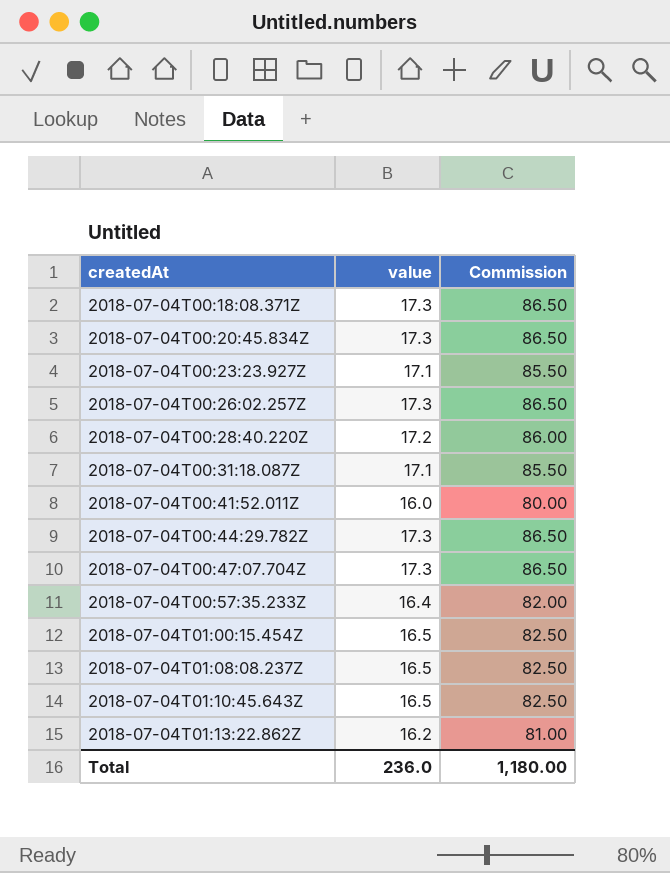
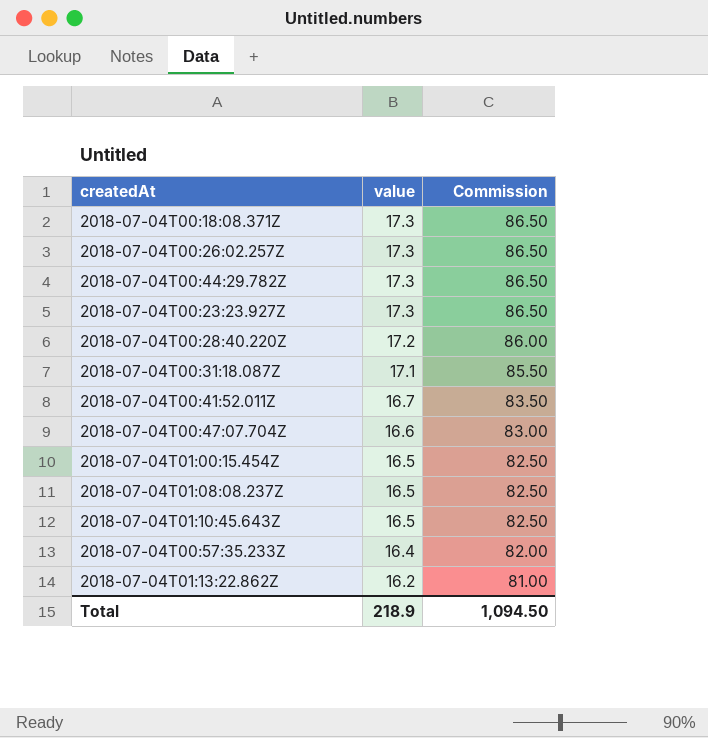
row order: createdAt ascending -> value descending
row 2018-07-04T00:20:45.834Z: 17.3 | 86.50 -> none
2018-07-04T00:23:23.927Z | value: 17.1 -> 17.3
2018-07-04T00:23:23.927Z | Commission: 85.50 -> 86.50
2018-07-04T00:41:52.011Z | value: 16.0 -> 16.7
2018-07-04T00:41:52.011Z | Commission: 80.00 -> 83.50
2018-07-04T00:47:07.704Z | value: 17.3 -> 16.6
2018-07-04T00:47:07.704Z | Commission: 86.50 -> 83.00
Total | value: 236.0 -> 218.9
Total | Commission: 1,180.00 -> 1,094.50

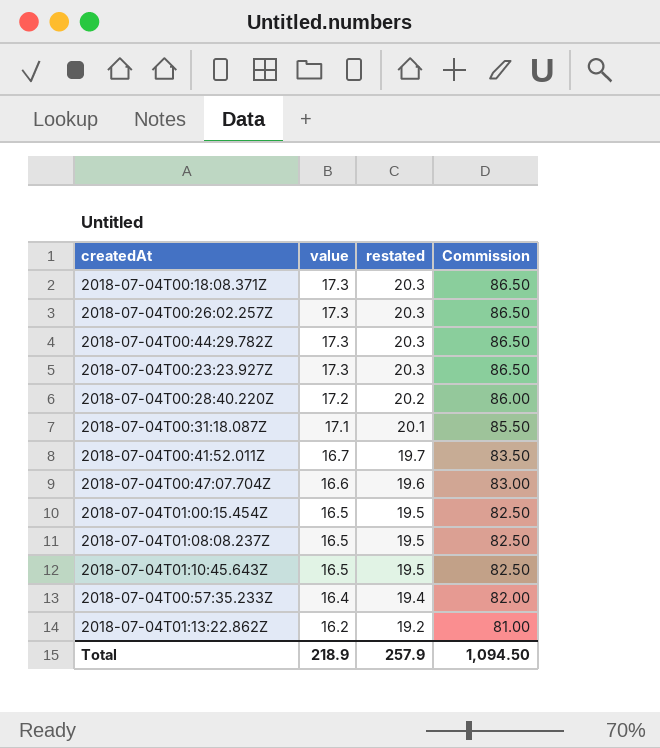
column restated | formula: none -> [value] + 3

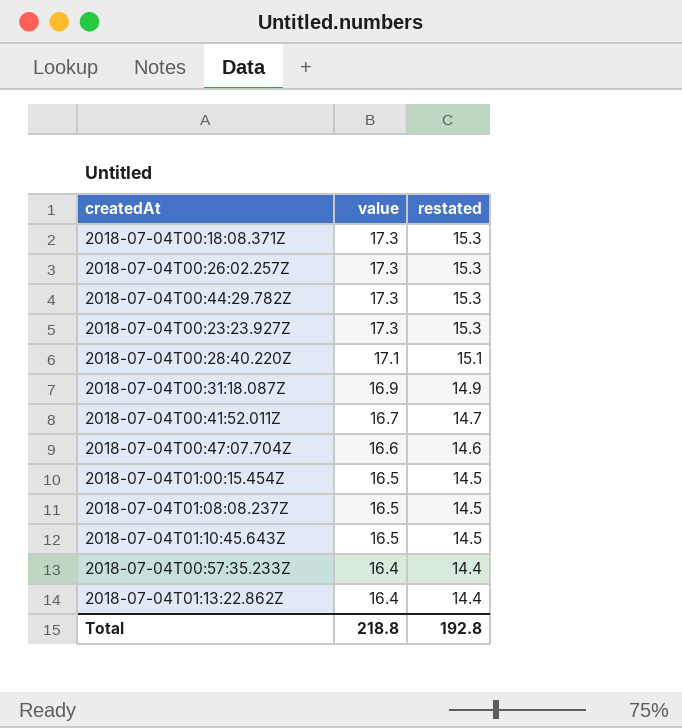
column Commission | formula: [value] * 5 -> none
column restated | formula: [value] + 3 -> [value] - 2
2018-07-04T00:28:40.220Z | value: 17.2 -> 17.1
2018-07-04T00:31:18.087Z | value: 17.1 -> 16.9
2018-07-04T01:13:22.862Z | value: 16.2 -> 16.4
Total | value: 218.9 -> 218.8
Total | restated: 257.9 -> 192.8

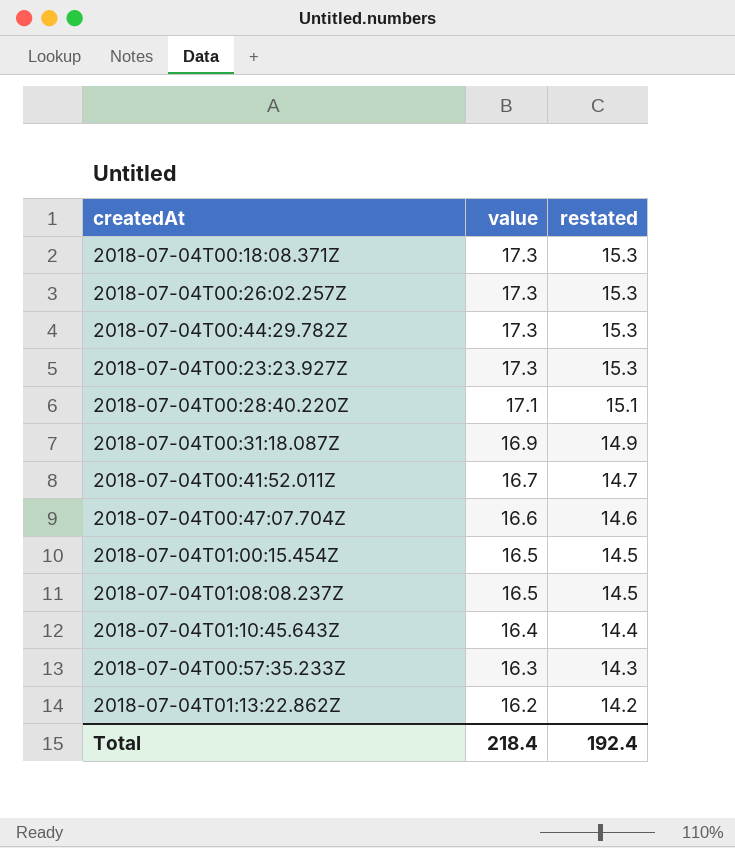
2018-07-04T01:10:45.643Z | value: 16.5 -> 16.4
2018-07-04T01:10:45.643Z | restated: 14.5 -> 14.4
2018-07-04T00:57:35.233Z | value: 16.4 -> 16.3
2018-07-04T00:57:35.233Z | restated: 14.4 -> 14.3
2018-07-04T01:13:22.862Z | value: 16.4 -> 16.2
2018-07-04T01:13:22.862Z | restated: 14.4 -> 14.2
Total | value: 218.8 -> 218.4
Total | restated: 192.8 -> 192.4

